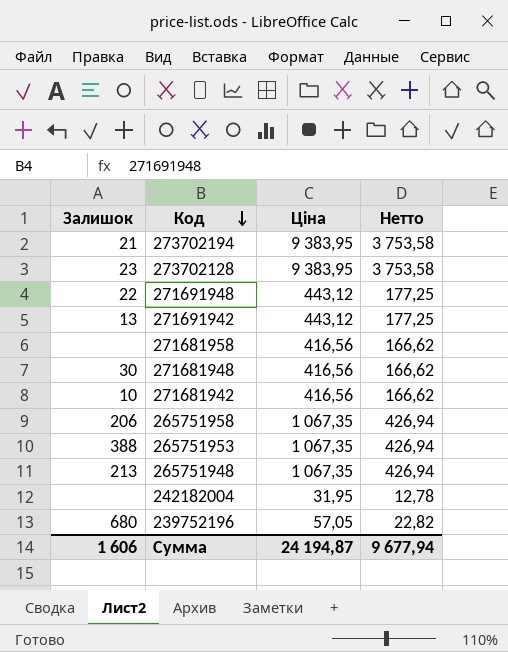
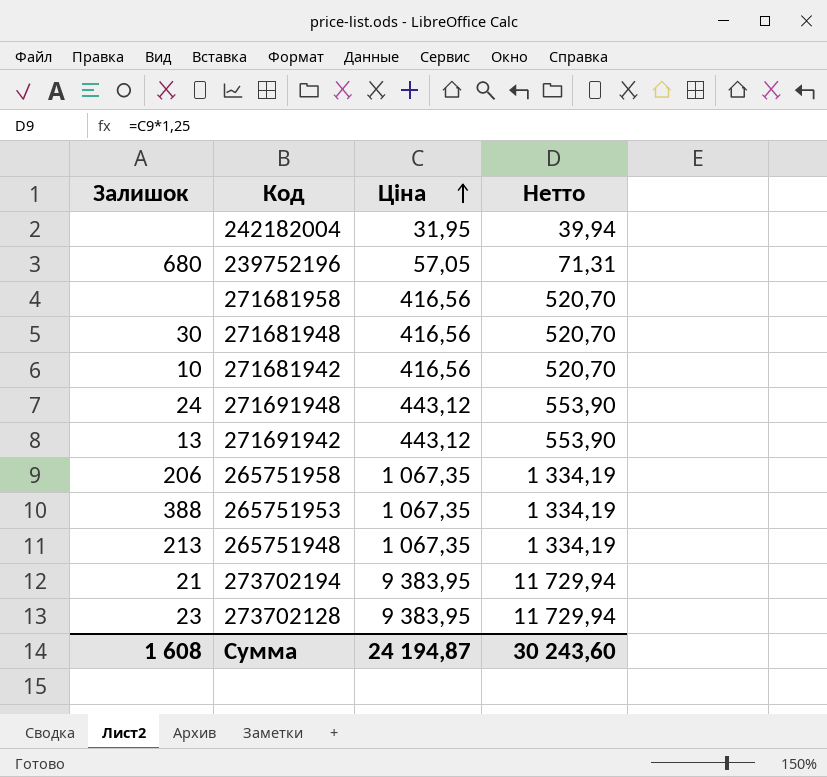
row order: Код descending -> Ціна ascending
column Нетто | formula: [Ціна] * 0,4 -> [Ціна] * 1,25
271691948 | Залишок: 22 -> 24
Сумма | Залишок: 1 606 -> 1 608
Сумма | Нетто: 9 677,94 -> 30 243,60

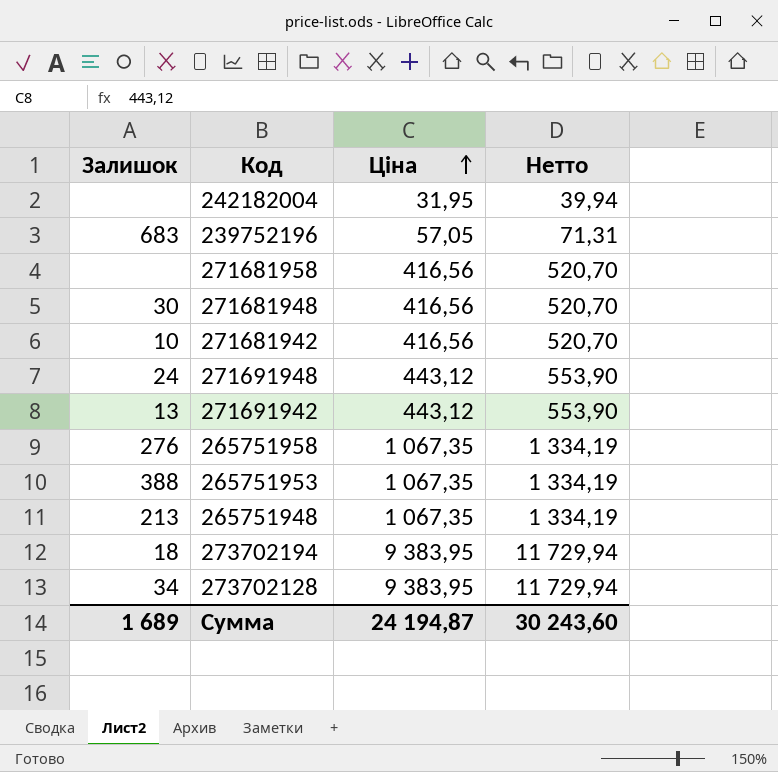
239752196 | Залишок: 680 -> 683
265751958 | Залишок: 206 -> 276
273702194 | Залишок: 21 -> 18
273702128 | Залишок: 23 -> 34
Сумма | Залишок: 1 608 -> 1 689

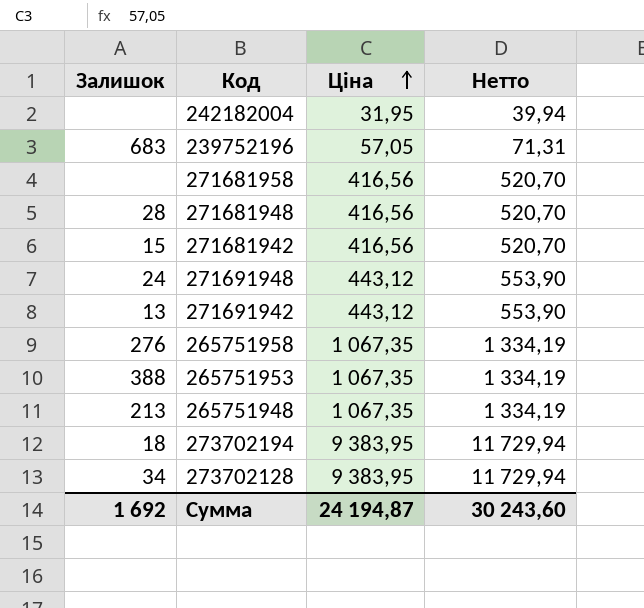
271681948 | Залишок: 30 -> 28
271681942 | Залишок: 10 -> 15
Сумма | Залишок: 1 689 -> 1 692

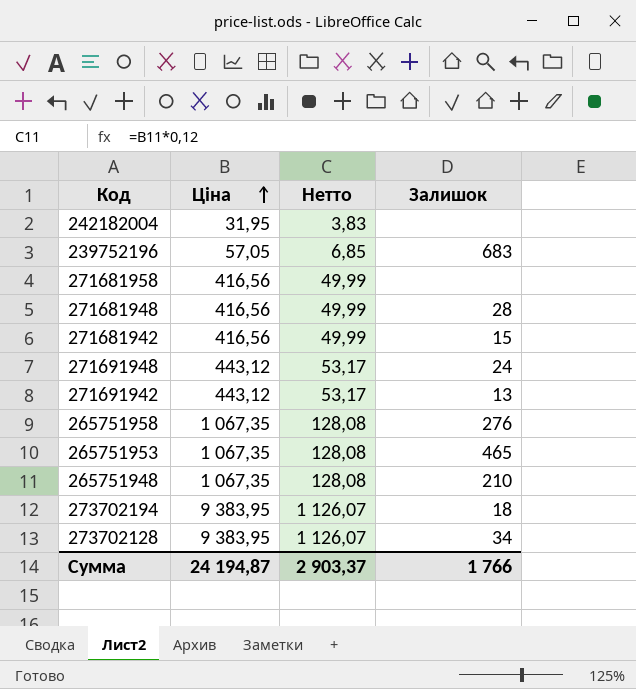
column Нетто | formula: [Ціна] * 1,25 -> [Ціна] * 0,12
column Залишок | position: 1 -> 4
265751953 | Залишок: 388 -> 465
265751948 | Залишок: 213 -> 210
Сумма | Нетто: 30 243,60 -> 2 903,37
Сумма | Залишок: 1 692 -> 1 766

